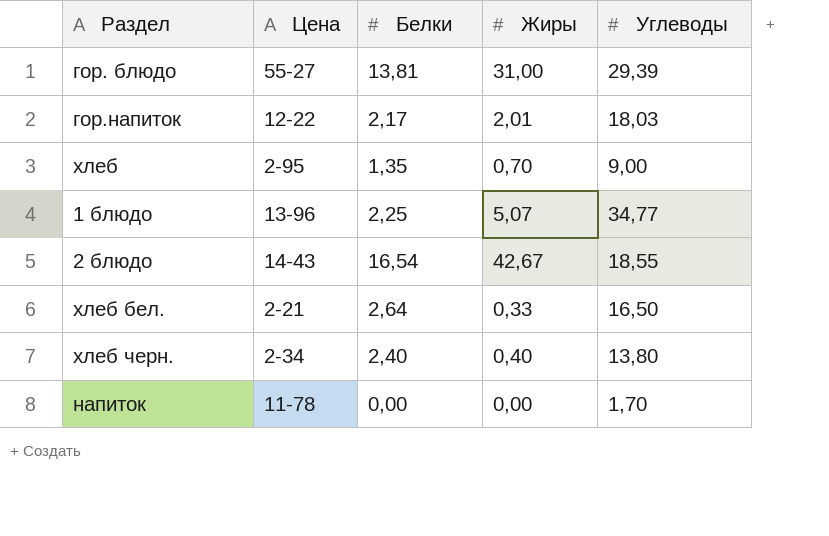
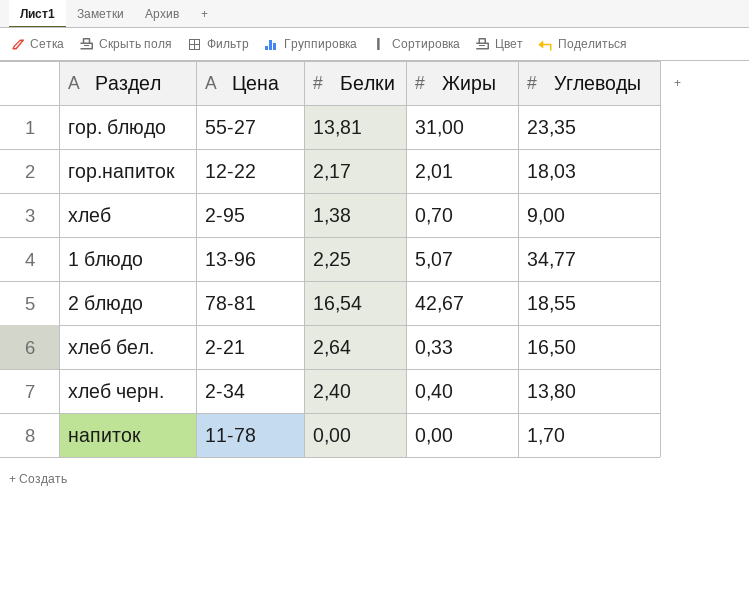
гор. блюдо | Углеводы: 29,39 -> 23,35
хлеб | Белки: 1,35 -> 1,38
2 блюдо | Цена: 14-43 -> 78-81

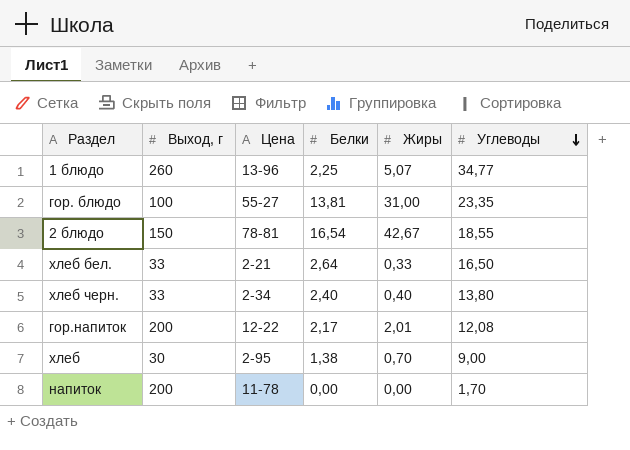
row order: none -> Углеводы descending
column Выход, г | position: none -> 2
гор.напиток | Углеводы: 18,03 -> 12,08

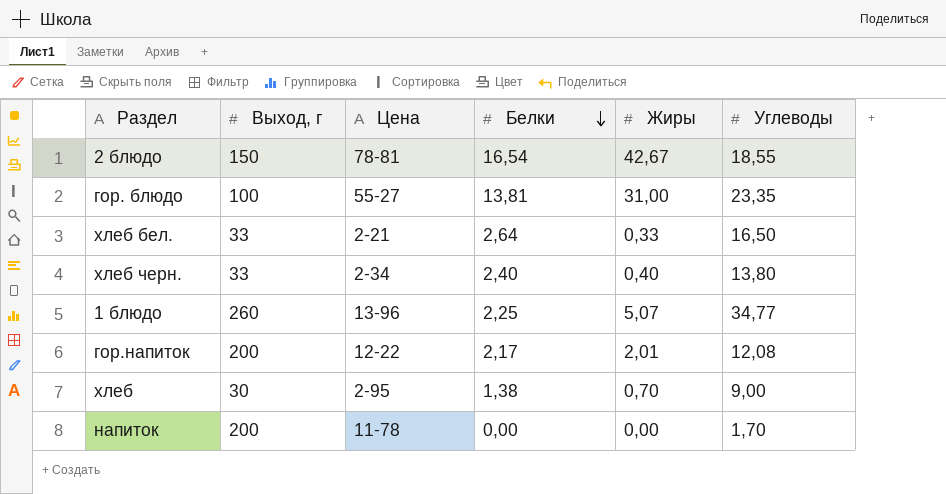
row order: Углеводы descending -> Белки descending

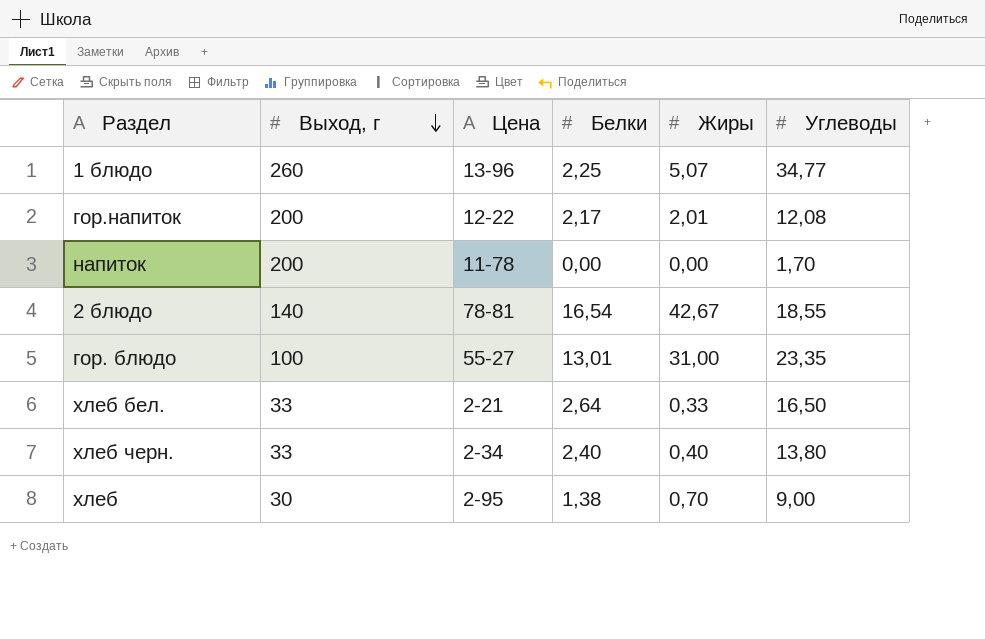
row order: Белки descending -> Выход, г descending
2 блюдо | Выход, г: 150 -> 140
гор. блюдо | Белки: 13,81 -> 13,01

